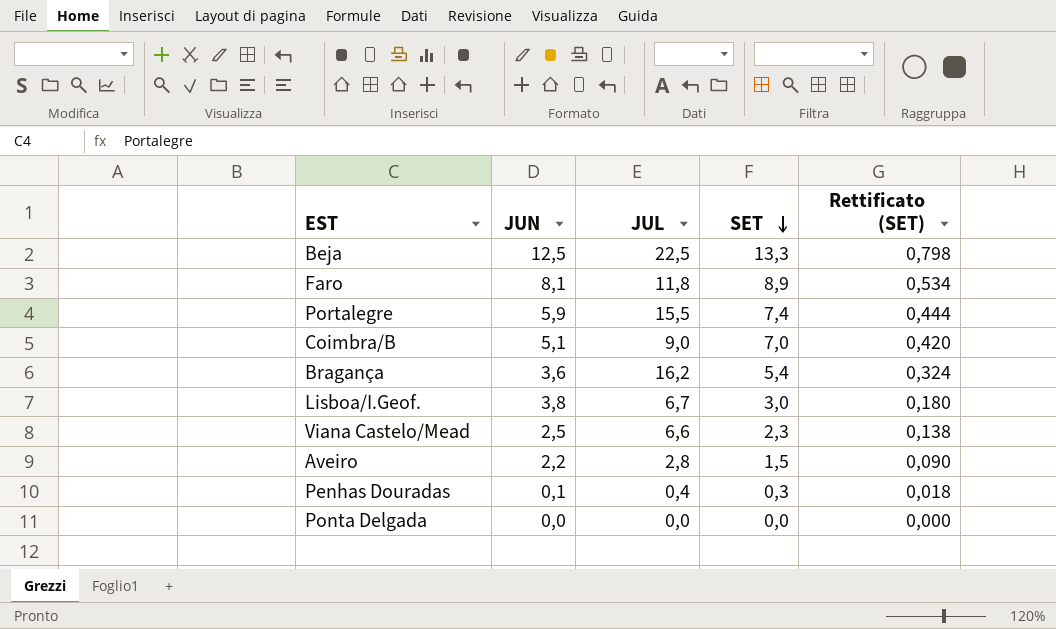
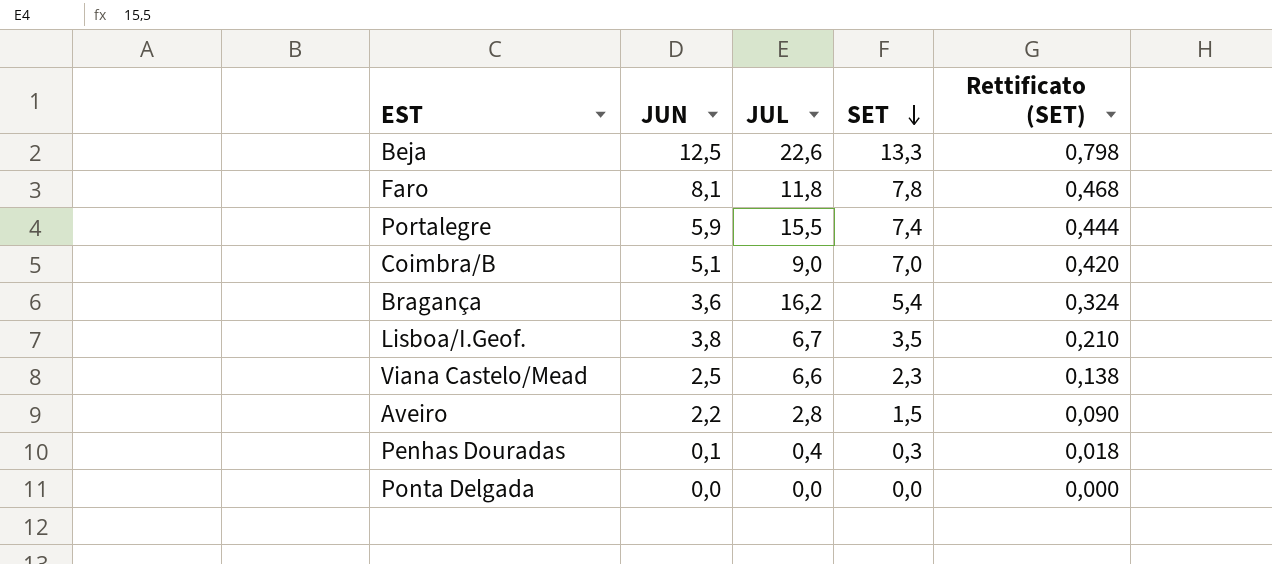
Beja | JUL: 22,5 -> 22,6
Faro | SET: 8,9 -> 7,8
Faro | Rettificato (SET): 0,534 -> 0,468
Lisboa/I.Geof. | SET: 3,0 -> 3,5
Lisboa/I.Geof. | Rettificato (SET): 0,180 -> 0,210

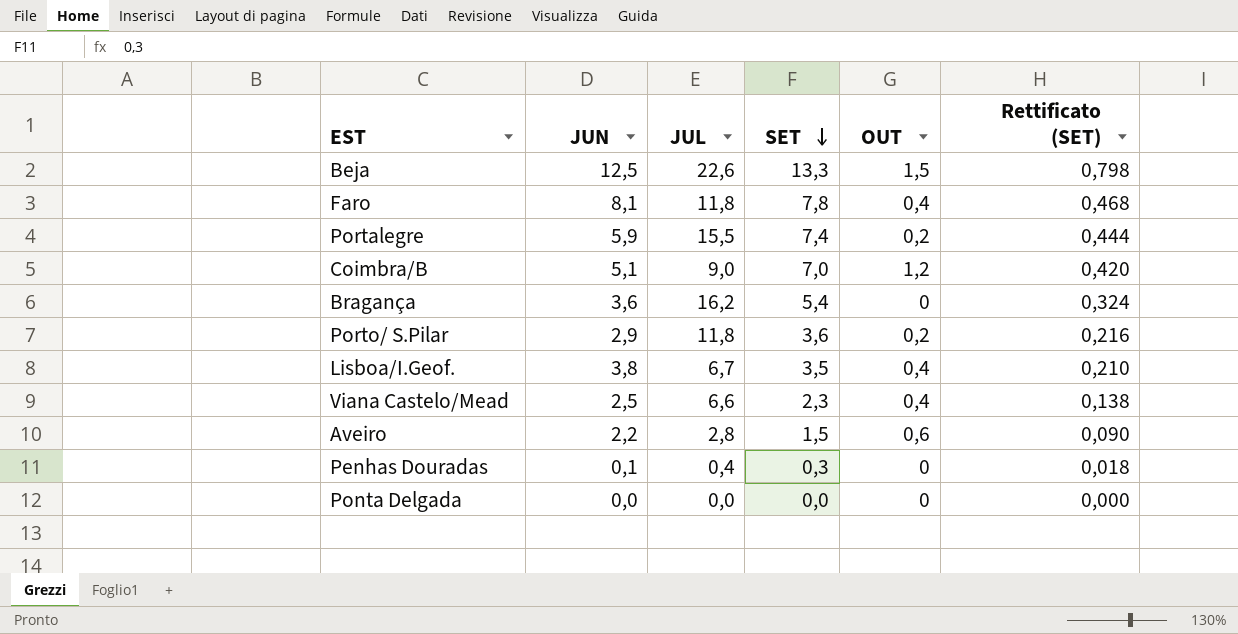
column OUT | position: none -> 5
row Porto/ S.Pilar: none -> 2,9 | 11,8 | 3,6 | 0,2 | 0,216

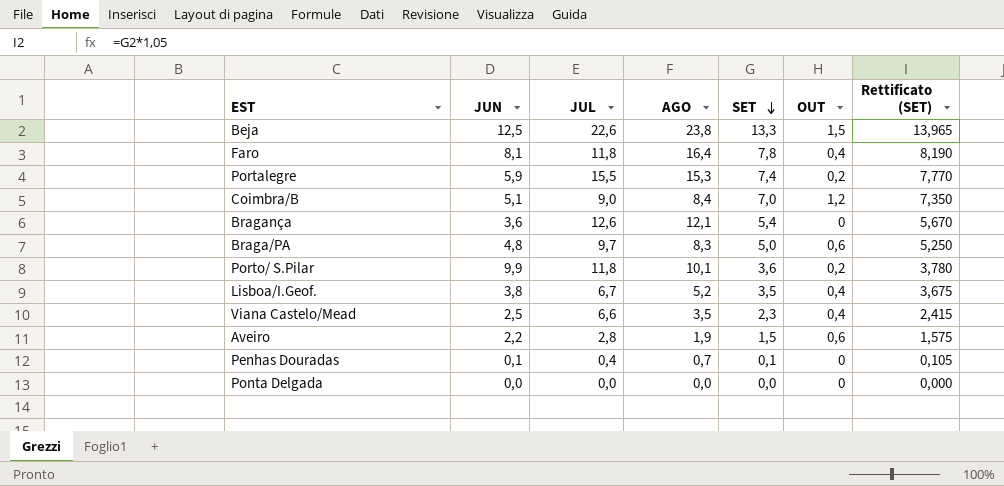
column AGO | position: none -> 4
column Rettificato (SET) | formula: [SET] * 0,06 -> [SET] * 1,05
Bragança | JUL: 16,2 -> 12,6
row Braga/PA: none -> 4,8 | 9,7 | 8,3 | 5,0 | 0,6 | 5,250
Porto/ S.Pilar | JUN: 2,9 -> 9,9
Penhas Douradas | SET: 0,3 -> 0,1

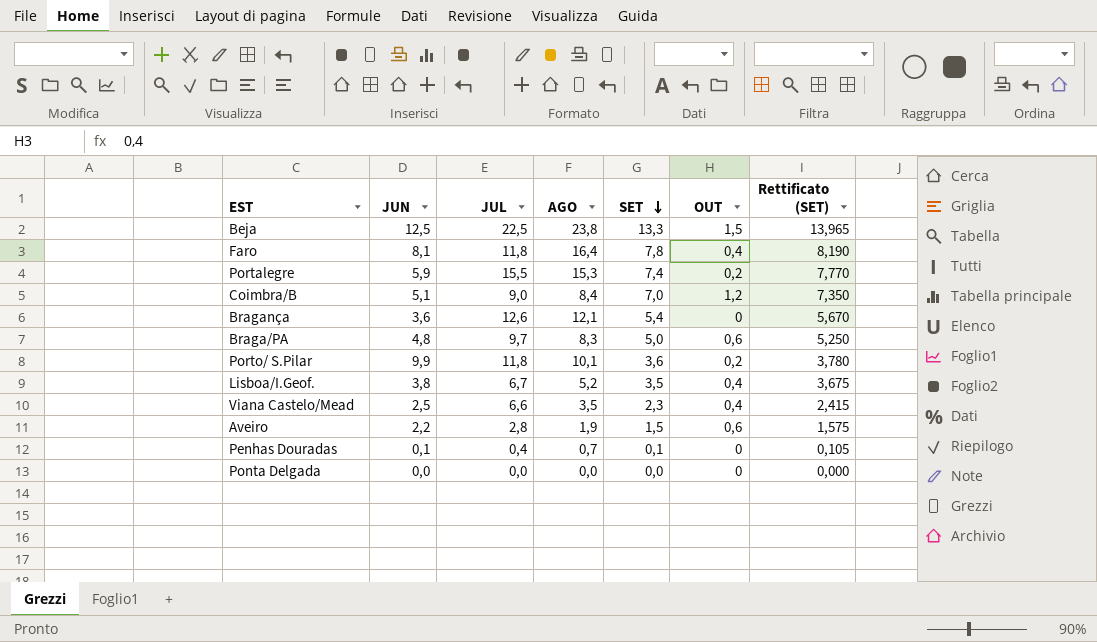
Beja | JUL: 22,6 -> 22,5

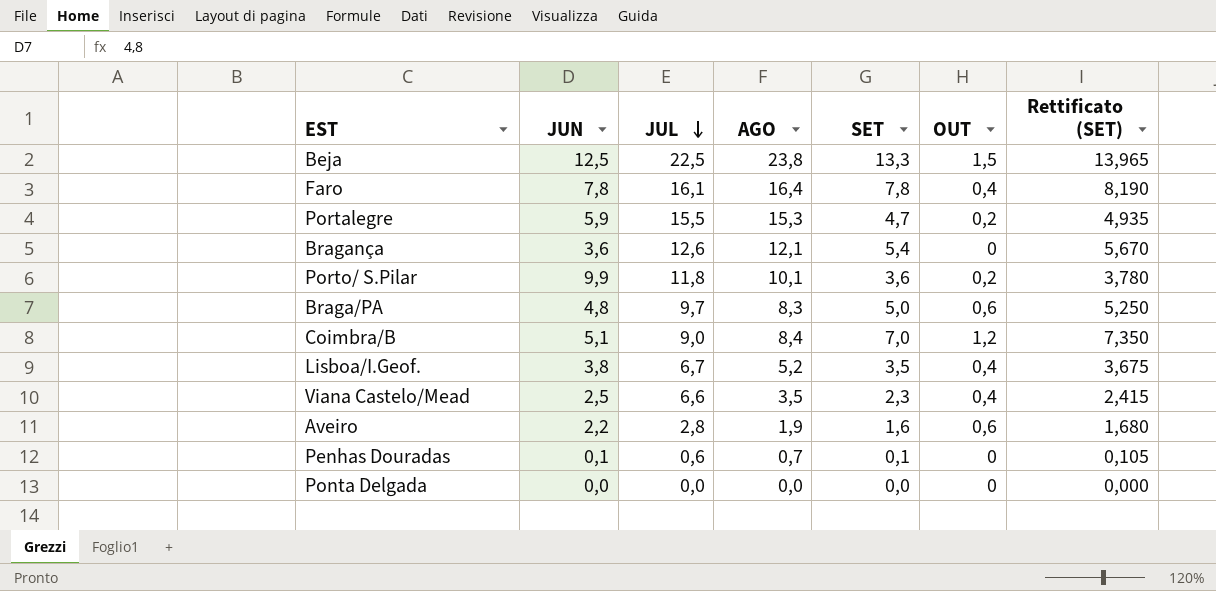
row order: SET descending -> JUL descending
Faro | JUN: 8,1 -> 7,8
Faro | JUL: 11,8 -> 16,1
Portalegre | SET: 7,4 -> 4,7
Portalegre | Rettificato (SET): 7,770 -> 4,935
Aveiro | SET: 1,5 -> 1,6
Aveiro | Rettificato (SET): 1,575 -> 1,680
Penhas Douradas | JUL: 0,4 -> 0,6

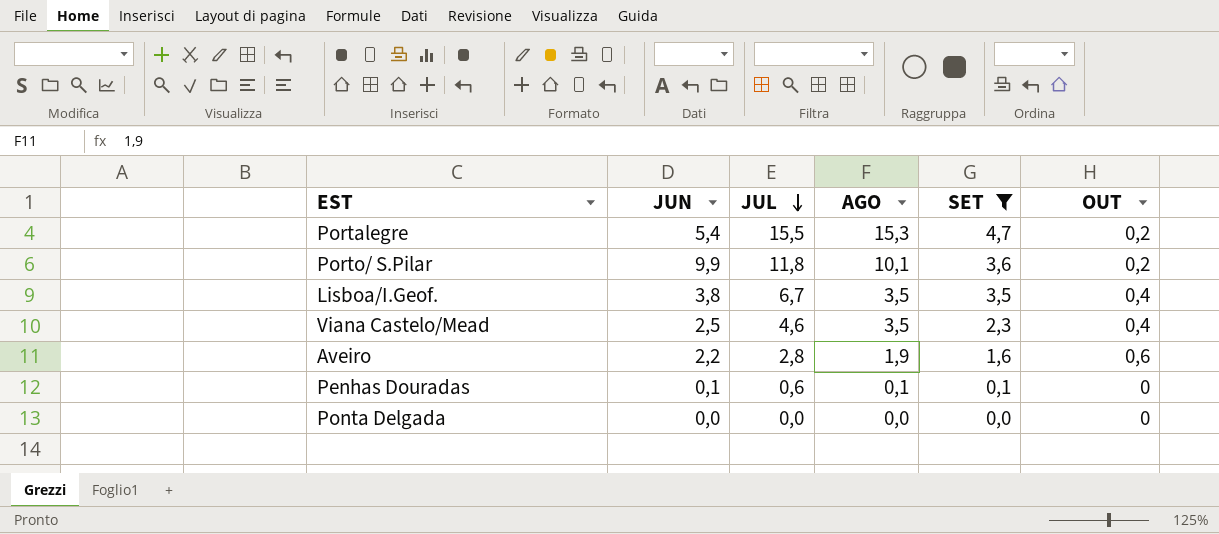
filter: none -> SET <= 4,7
column Rettificato (SET) | formula: [SET] * 1,05 -> none
Portalegre | JUN: 5,9 -> 5,4
Lisboa/I.Geof. | AGO: 5,2 -> 3,5
Viana Castelo/Mead | JUL: 6,6 -> 4,6
Penhas Douradas | AGO: 0,7 -> 0,1

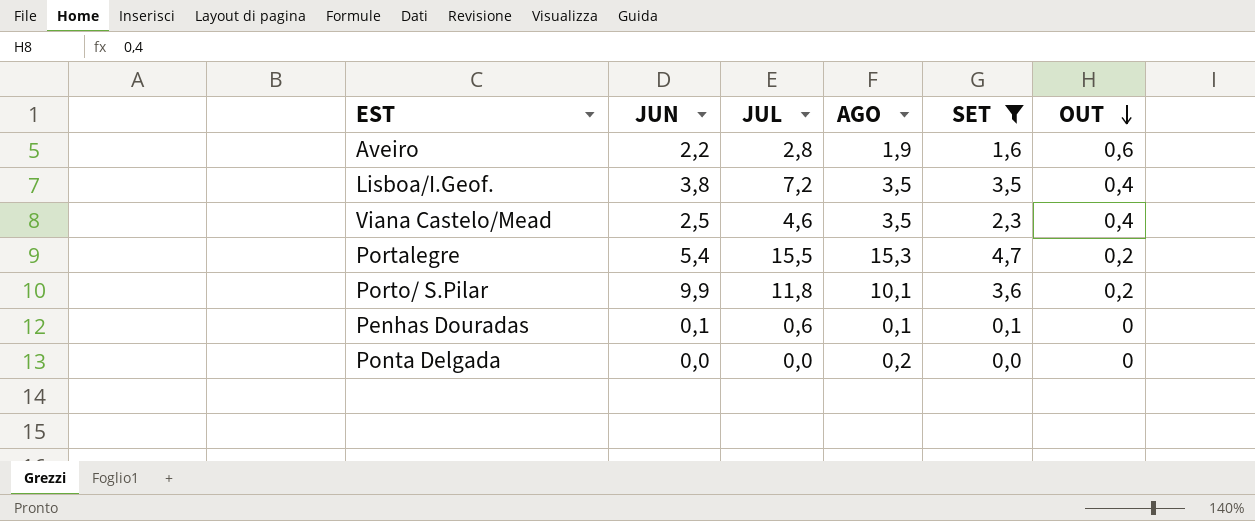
row order: JUL descending -> OUT descending
Lisboa/I.Geof. | JUL: 6,7 -> 7,2
Ponta Delgada | AGO: 0,0 -> 0,2

